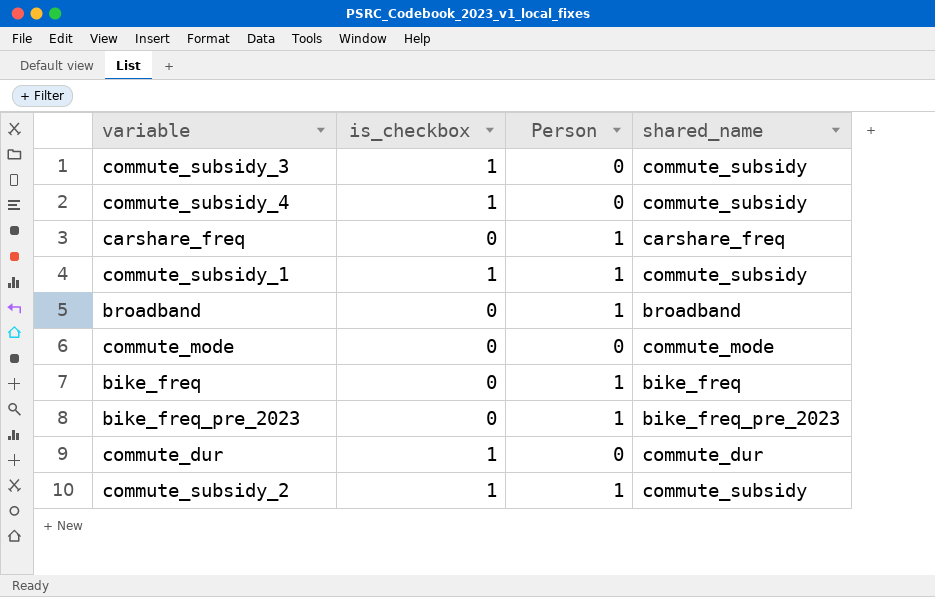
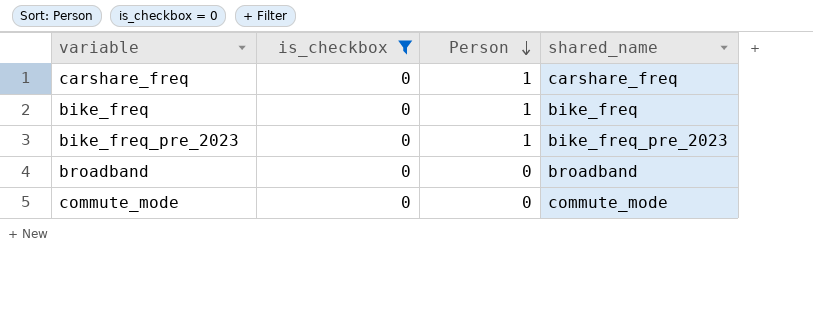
filter: none -> is_checkbox = 0
row order: none -> Person descending
broadband | Person: 1 -> 0

